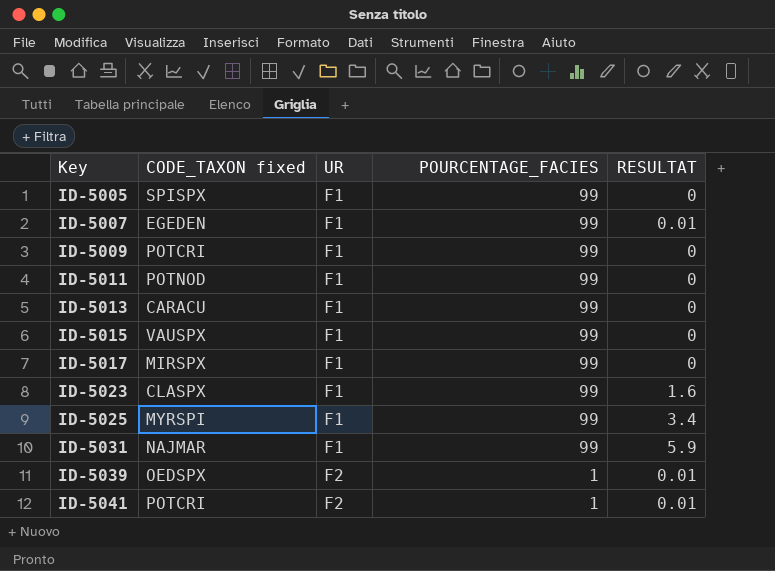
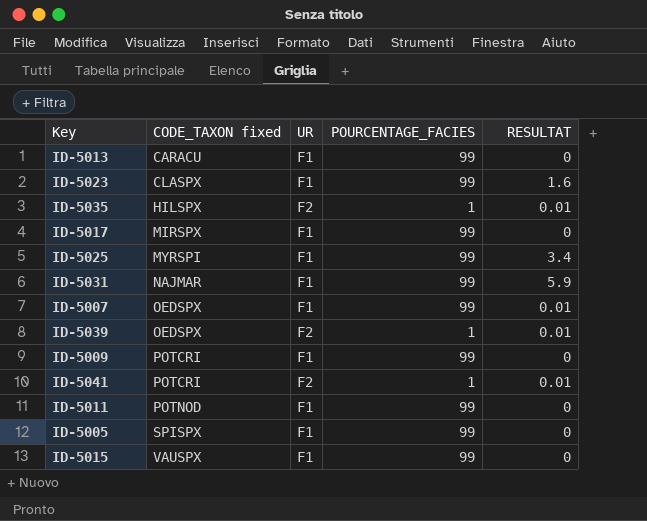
row order: Key ascending -> CODE_TAXON fixed ascending
row ID-5035: none -> HILSPX | F2 | 1 | 0.01
ID-5007 | CODE_TAXON fixed: EGEDEN -> OEDSPX

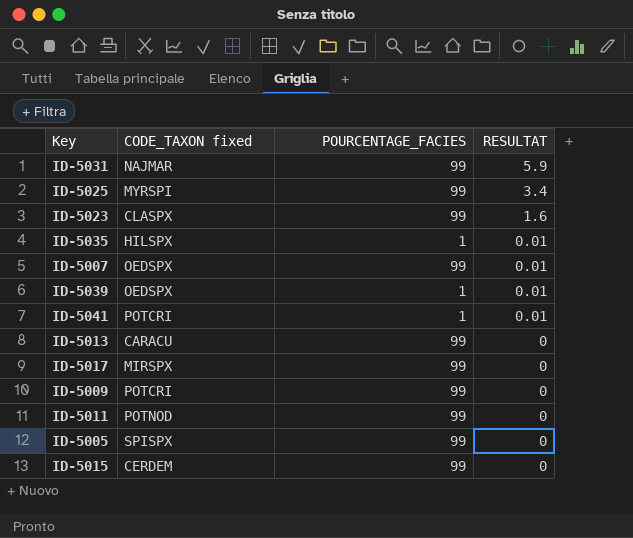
row order: CODE_TAXON fixed ascending -> RESULTAT descending
column UR | position: 3 -> none
ID-5015 | CODE_TAXON fixed: VAUSPX -> CERDEM

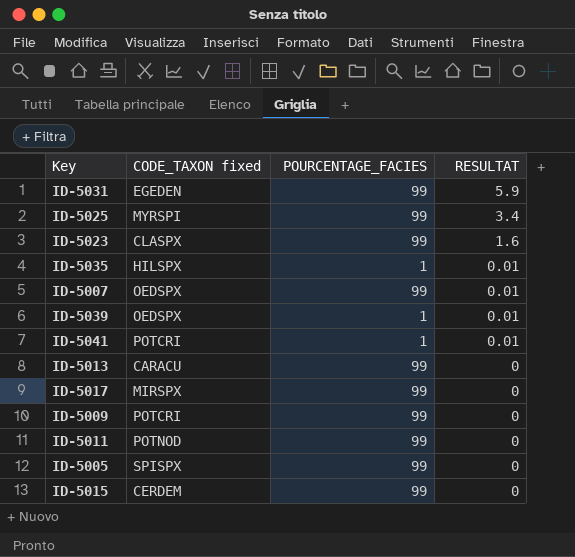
ID-5031 | CODE_TAXON fixed: NAJMAR -> EGEDEN

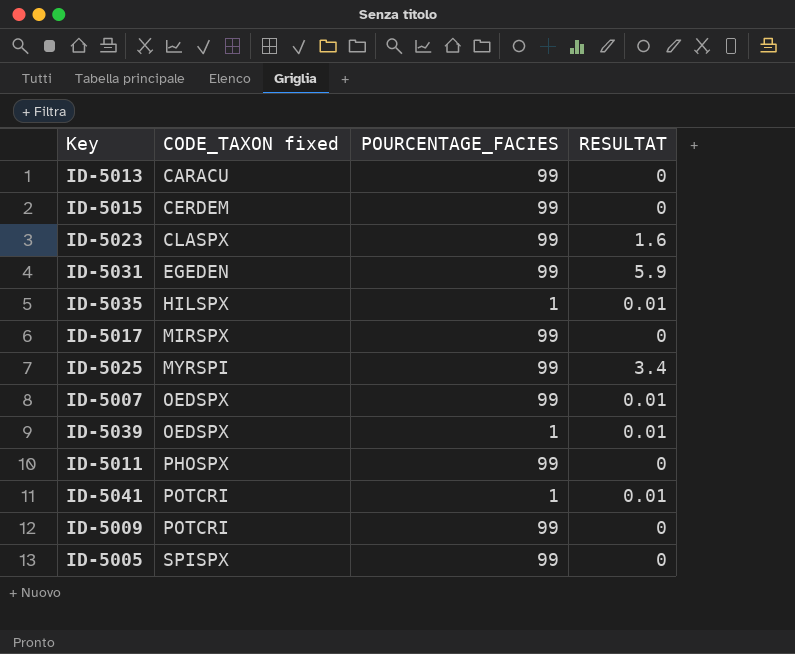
row order: RESULTAT descending -> CODE_TAXON fixed ascending
ID-5011 | CODE_TAXON fixed: POTNOD -> PHOSPX

